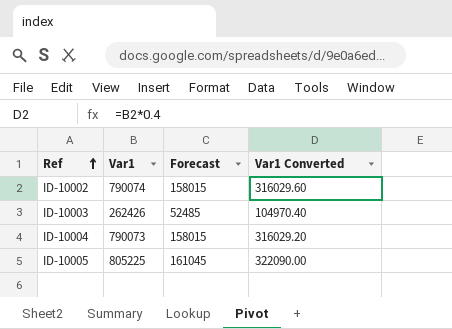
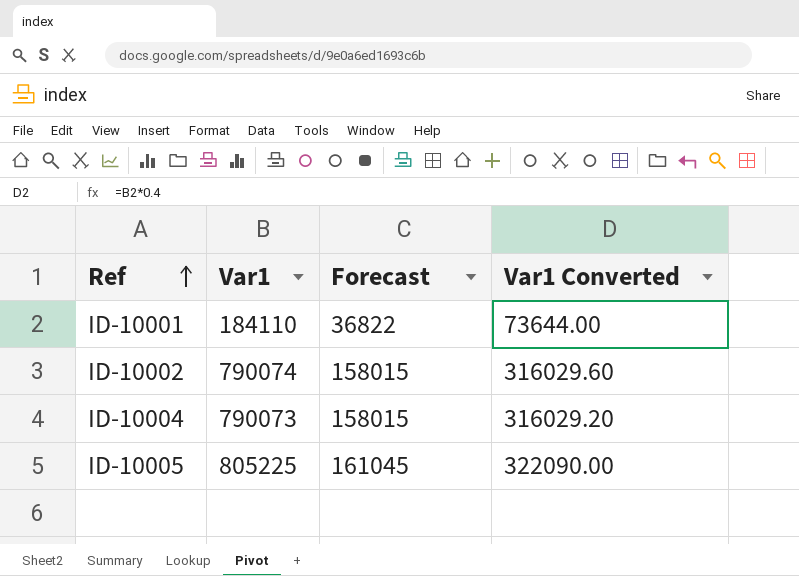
row ID-10003: 262426 | 52485 | 104970.40 -> none
row ID-10001: none -> 184110 | 36822 | 73644.00

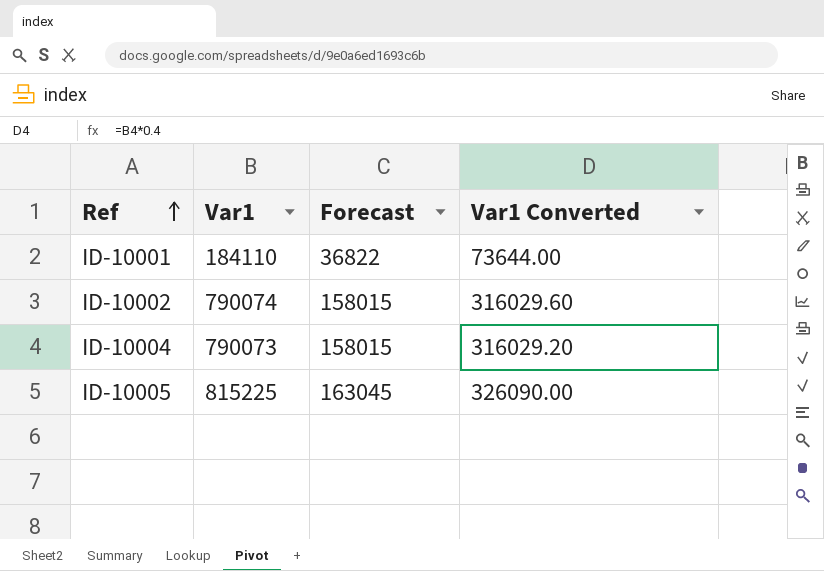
ID-10005 | Var1: 805225 -> 815225
ID-10005 | Forecast: 161045 -> 163045
ID-10005 | Var1 Converted: 322090.00 -> 326090.00

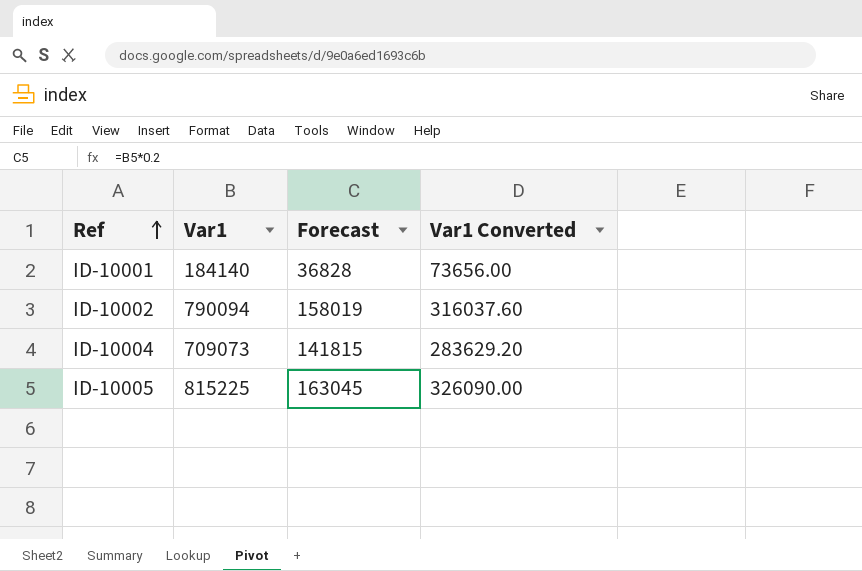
ID-10001 | Var1: 184110 -> 184140
ID-10001 | Forecast: 36822 -> 36828
ID-10001 | Var1 Converted: 73644.00 -> 73656.00
ID-10002 | Var1: 790074 -> 790094
ID-10002 | Forecast: 158015 -> 158019
ID-10002 | Var1 Converted: 316029.60 -> 316037.60
ID-10004 | Var1: 790073 -> 709073
ID-10004 | Forecast: 158015 -> 141815
ID-10004 | Var1 Converted: 316029.20 -> 283629.20

